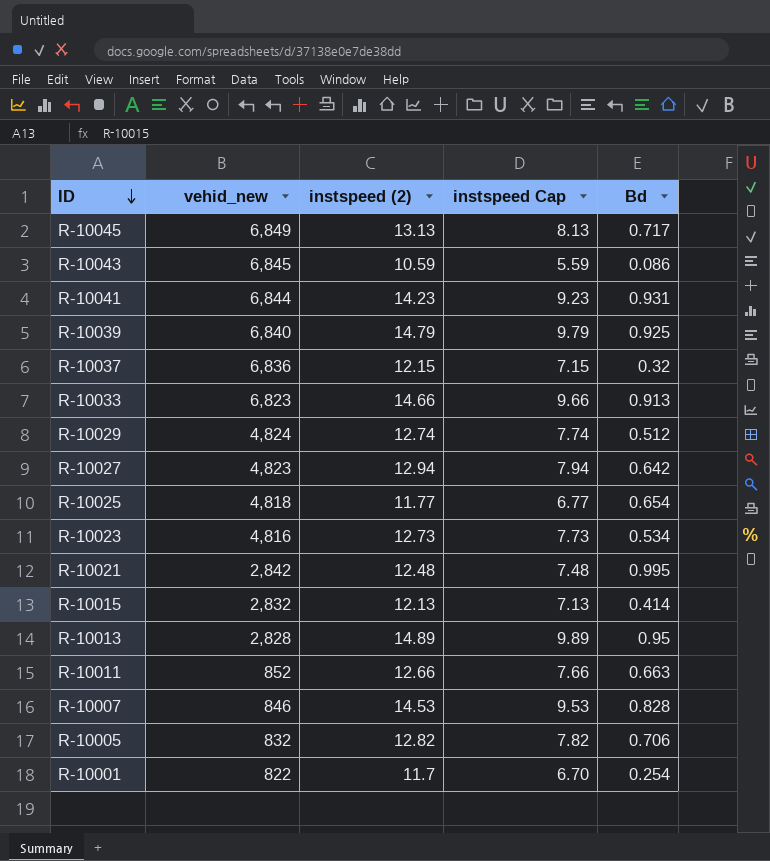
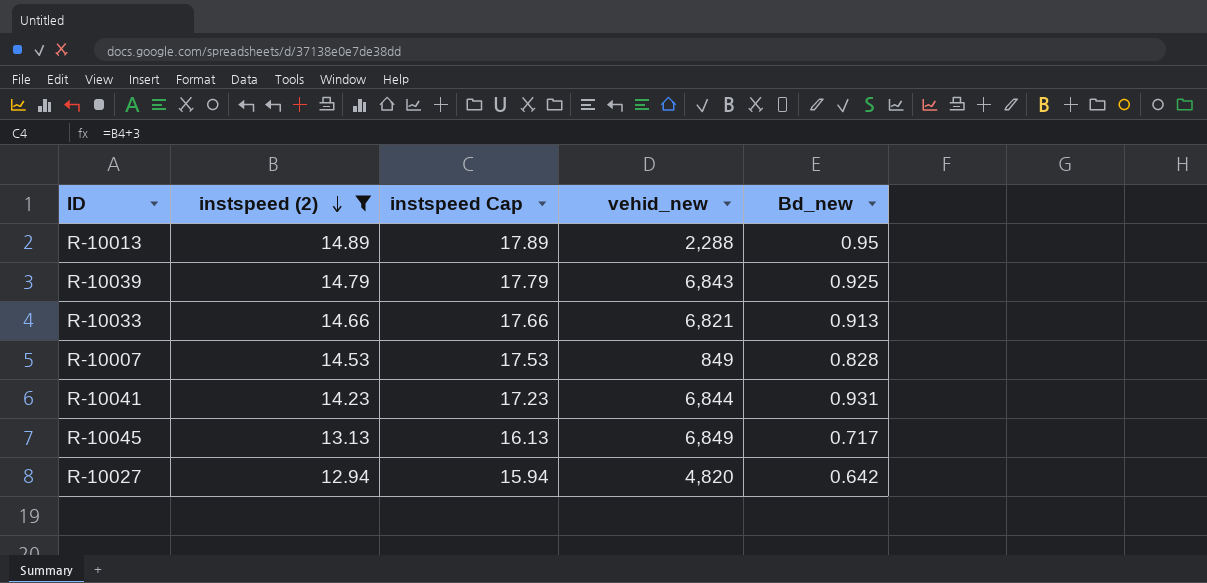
filter: none -> instspeed (2) >= 12.94
row order: ID descending -> instspeed (2) descending
column instspeed Cap | formula: [instspeed (2)] - 5 -> [instspeed (2)] + 3
column vehid_new | position: 2 -> 4
column name: Bd -> Bd_new
R-10013 | vehid_new: 2,828 -> 2,288
R-10039 | vehid_new: 6,840 -> 6,843
R-10033 | vehid_new: 6,823 -> 6,821
R-10007 | vehid_new: 846 -> 849
R-10027 | vehid_new: 4,823 -> 4,820

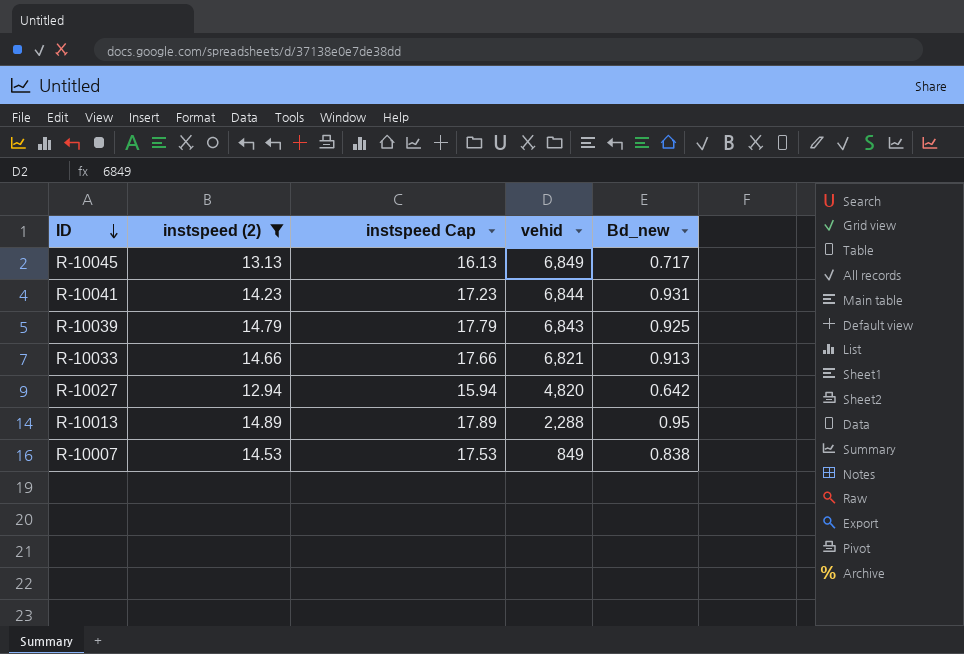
row order: instspeed (2) descending -> ID descending
column name: vehid_new -> vehid
R-10007 | Bd_new: 0.828 -> 0.838

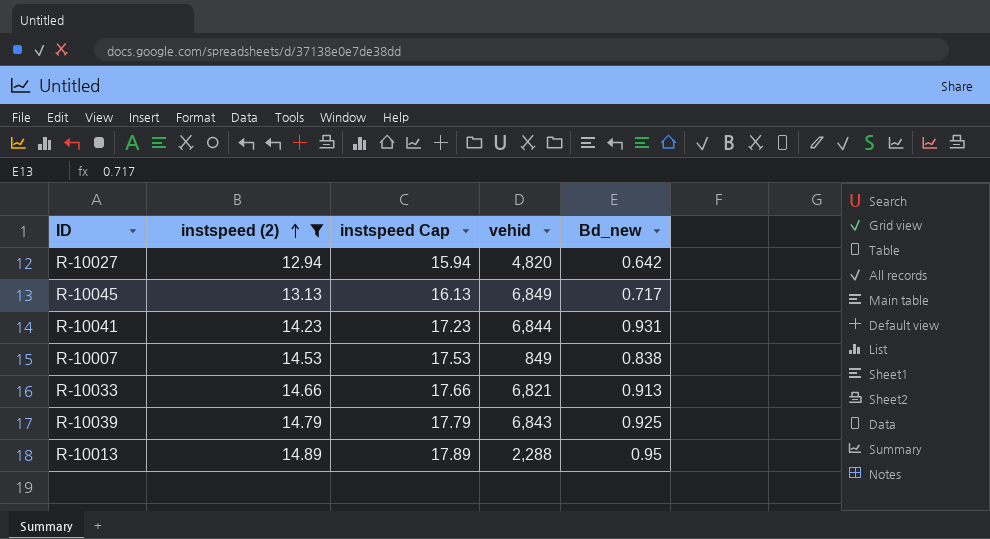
row order: ID descending -> instspeed (2) ascending

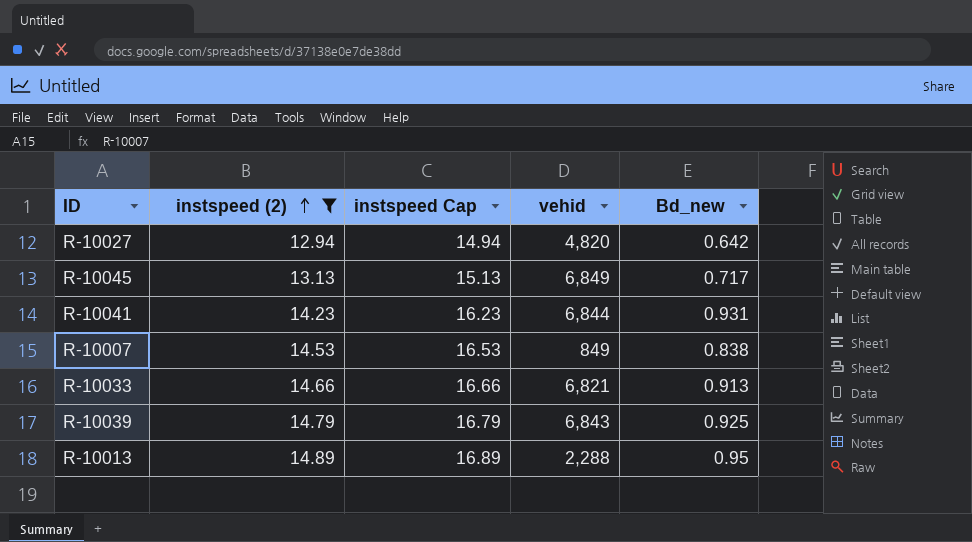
column instspeed Cap | formula: [instspeed (2)] + 3 -> [instspeed (2)] + 2

